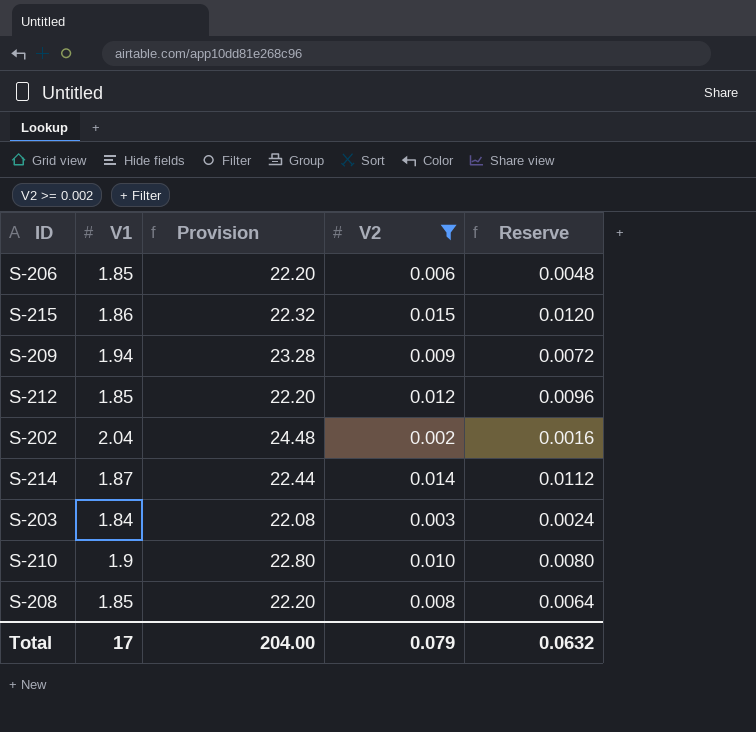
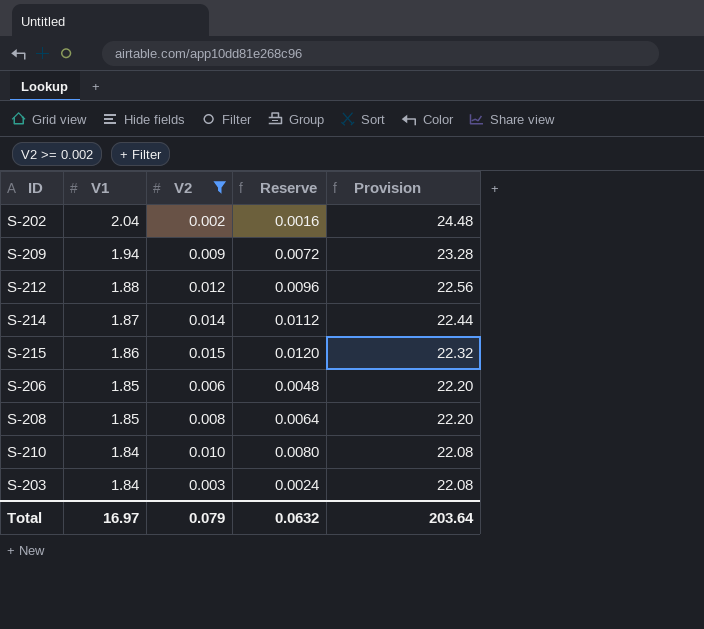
row order: none -> V1 descending
column Provision | position: 3 -> 5
S-212 | V1: 1.85 -> 1.88
S-212 | Provision: 22.20 -> 22.56
S-210 | V1: 1.9 -> 1.84
S-210 | Provision: 22.80 -> 22.08
Total | V1: 17 -> 16.97
Total | Provision: 204.00 -> 203.64

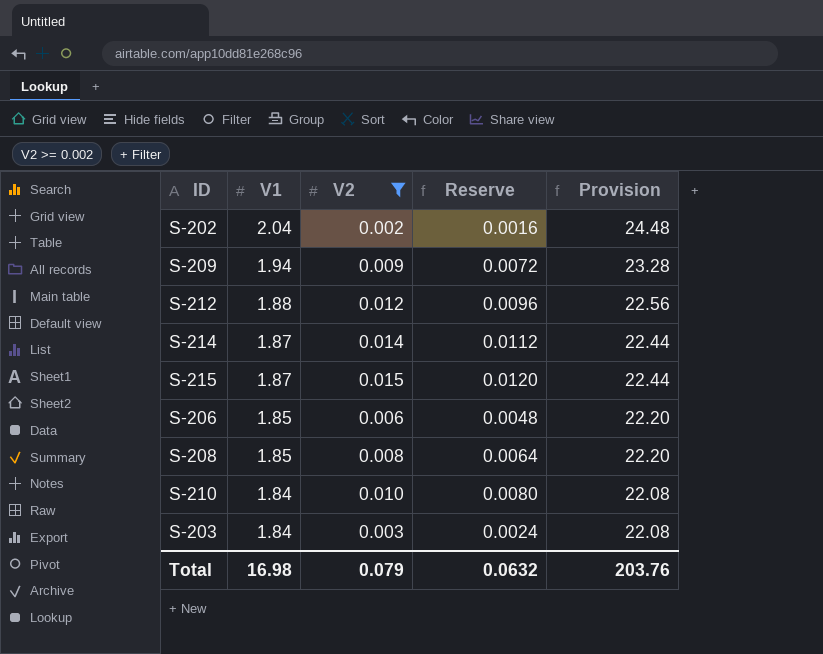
S-215 | V1: 1.86 -> 1.87
S-215 | Provision: 22.32 -> 22.44
Total | V1: 16.97 -> 16.98
Total | Provision: 203.64 -> 203.76

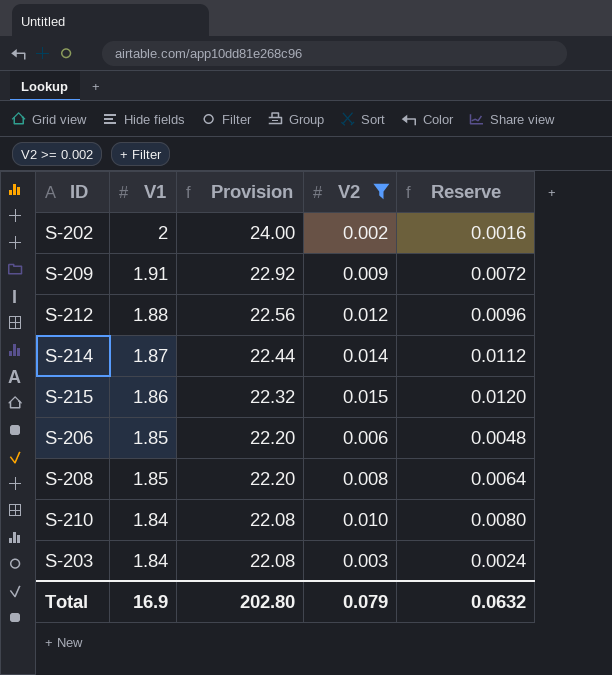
column Provision | position: 5 -> 3
S-202 | V1: 2.04 -> 2
S-202 | Provision: 24.48 -> 24.00
S-209 | V1: 1.94 -> 1.91
S-209 | Provision: 23.28 -> 22.92
S-215 | V1: 1.87 -> 1.86
S-215 | Provision: 22.44 -> 22.32
Total | V1: 16.98 -> 16.9
Total | Provision: 203.76 -> 202.80

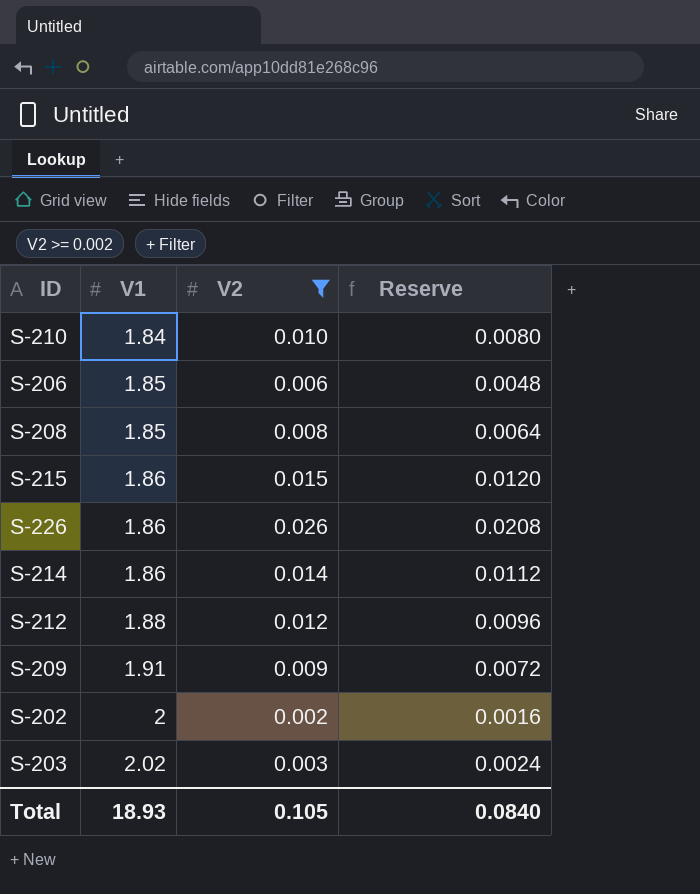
row order: V1 descending -> V1 ascending
column Provision | formula: [V1] * 12 -> none
row S-226: none -> 1.86 | 0.026 | 0.0208
S-214 | V1: 1.87 -> 1.86
S-203 | V1: 1.84 -> 2.02
Total | V1: 16.9 -> 18.93
Total | V2: 0.079 -> 0.105
Total | Reserve: 0.0632 -> 0.0840

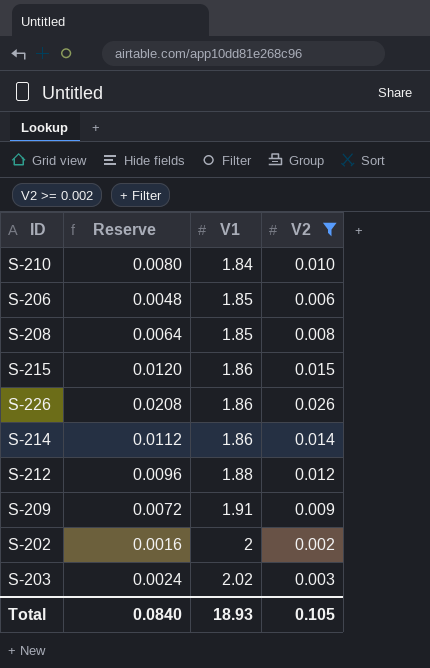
column Reserve | position: 4 -> 2

